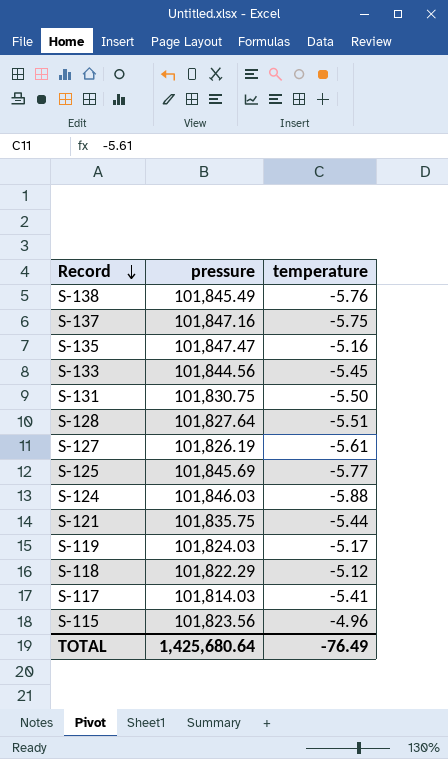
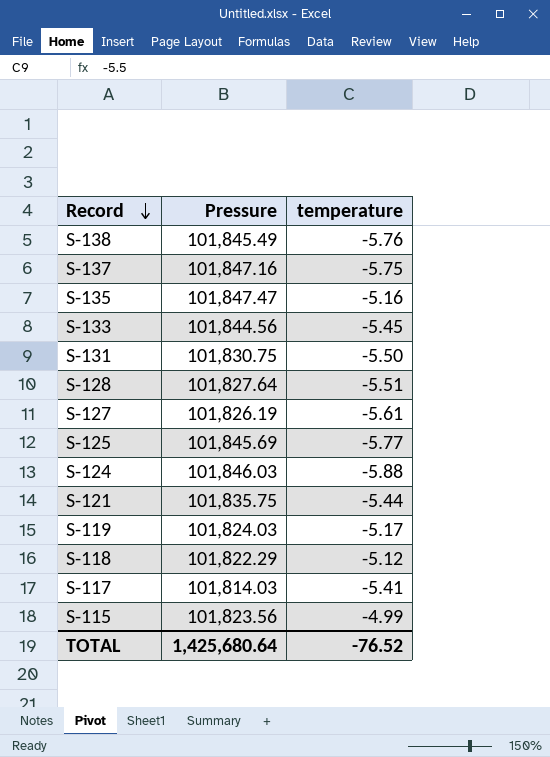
column name: pressure -> Pressure
S-115 | temperature: -4.96 -> -4.99
TOTAL | temperature: -76.49 -> -76.52

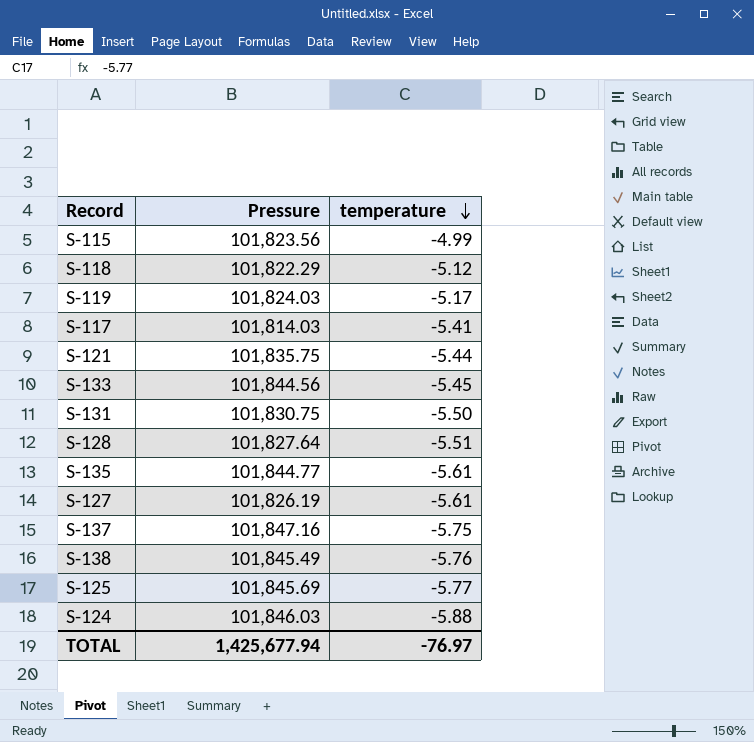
row order: Record descending -> temperature descending
S-135 | Pressure: 101,847.47 -> 101,844.77
S-135 | temperature: -5.16 -> -5.61
TOTAL | Pressure: 1,425,680.64 -> 1,425,677.94
TOTAL | temperature: -76.52 -> -76.97

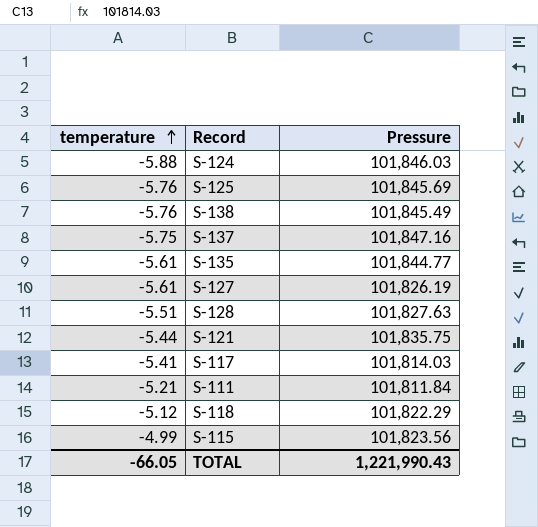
row order: temperature descending -> temperature ascending
column temperature | position: 3 -> 1
row S-119: 101,824.03 | -5.17 -> none
row S-133: 101,844.56 | -5.45 -> none
row S-131: 101,830.75 | -5.50 -> none
S-125 | temperature: -5.77 -> -5.76
S-128 | Pressure: 101,827.64 -> 101,827.63
row S-111: none -> -5.21 | 101,811.84
TOTAL | temperature: -76.97 -> -66.05
TOTAL | Pressure: 1,425,677.94 -> 1,221,990.43

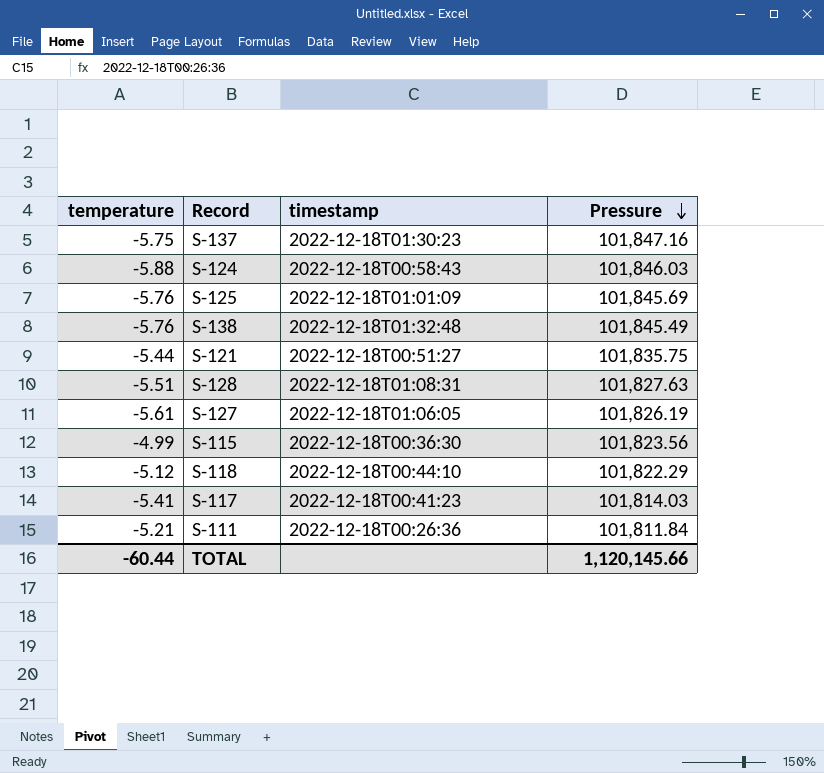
row order: temperature ascending -> Pressure descending
column timestamp | position: none -> 3
row S-135: -5.61 | 101,844.77 -> none
TOTAL | temperature: -66.05 -> -60.44
TOTAL | Pressure: 1,221,990.43 -> 1,120,145.66

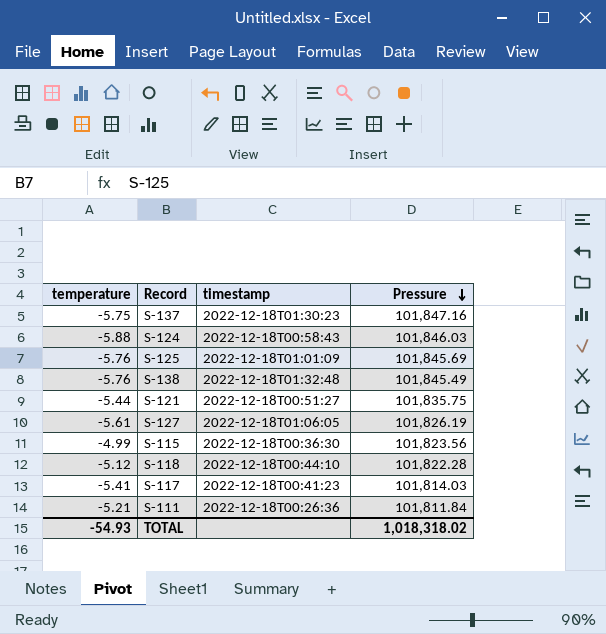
row S-128: -5.51 | 2022-12-18T01:08:31 | 101,827.63 -> none
S-118 | Pressure: 101,822.29 -> 101,822.28
TOTAL | temperature: -60.44 -> -54.93
TOTAL | Pressure: 1,120,145.66 -> 1,018,318.02

